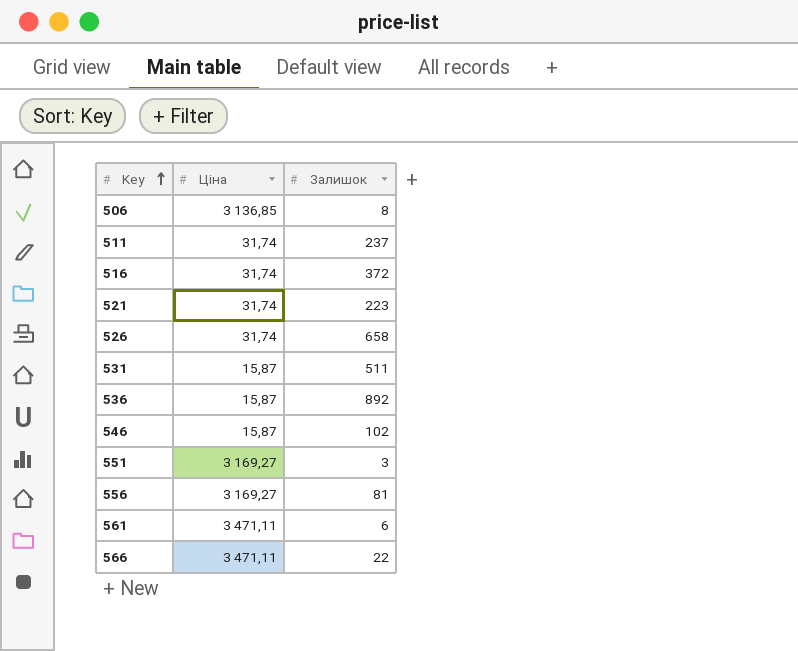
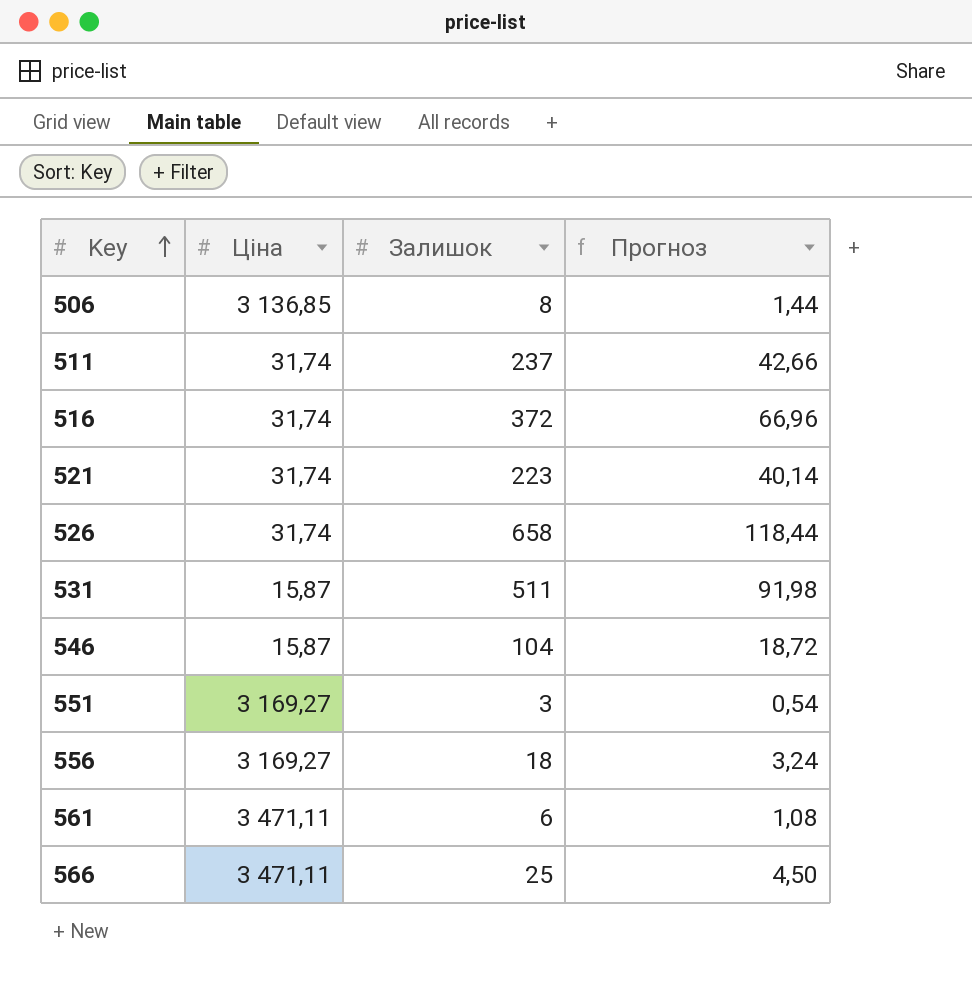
column Прогноз | formula: none -> [Залишок] * 0,18
row 536: 15,87 | 892 -> none
546 | Залишок: 102 -> 104
556 | Залишок: 81 -> 18
566 | Залишок: 22 -> 25

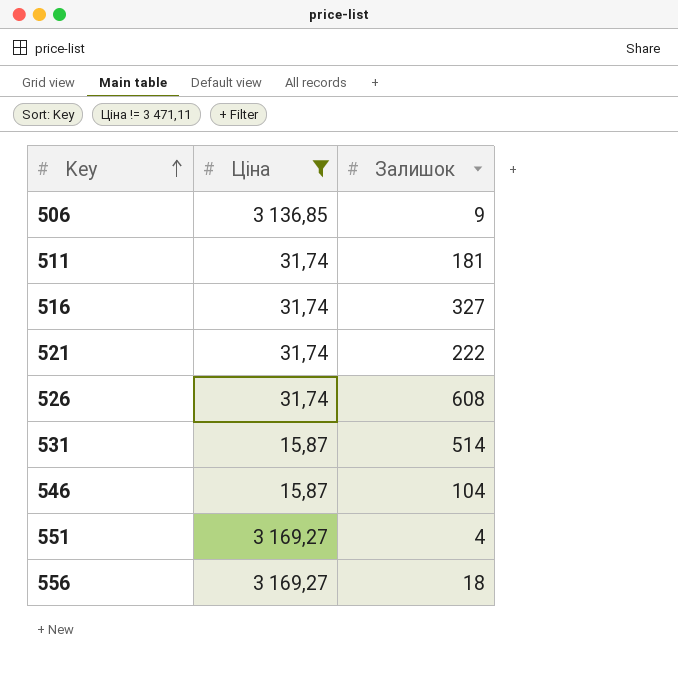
filter: none -> Ціна != 3 471,11
column Прогноз | formula: [Залишок] * 0,18 -> none
506 | Залишок: 8 -> 9
511 | Залишок: 237 -> 181
516 | Залишок: 372 -> 327
521 | Залишок: 223 -> 222
526 | Залишок: 658 -> 608
531 | Залишок: 511 -> 514
551 | Залишок: 3 -> 4

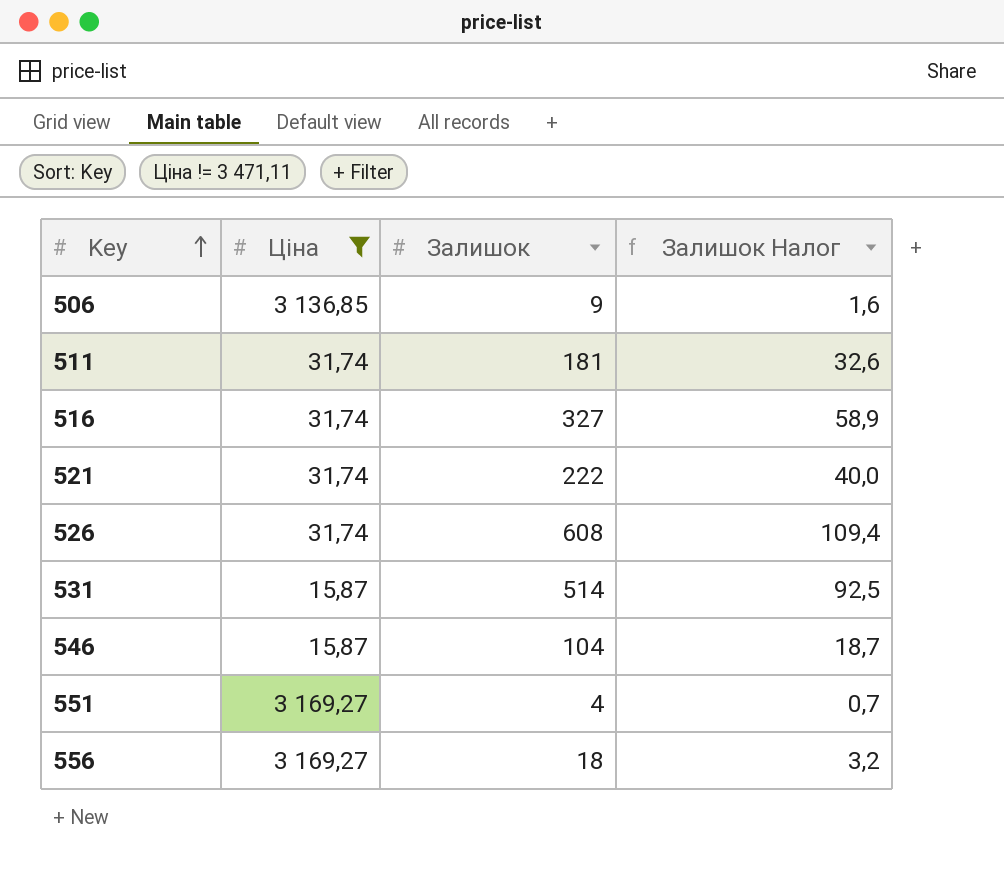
column Залишок Налог | formula: none -> [Залишок] * 0,18

